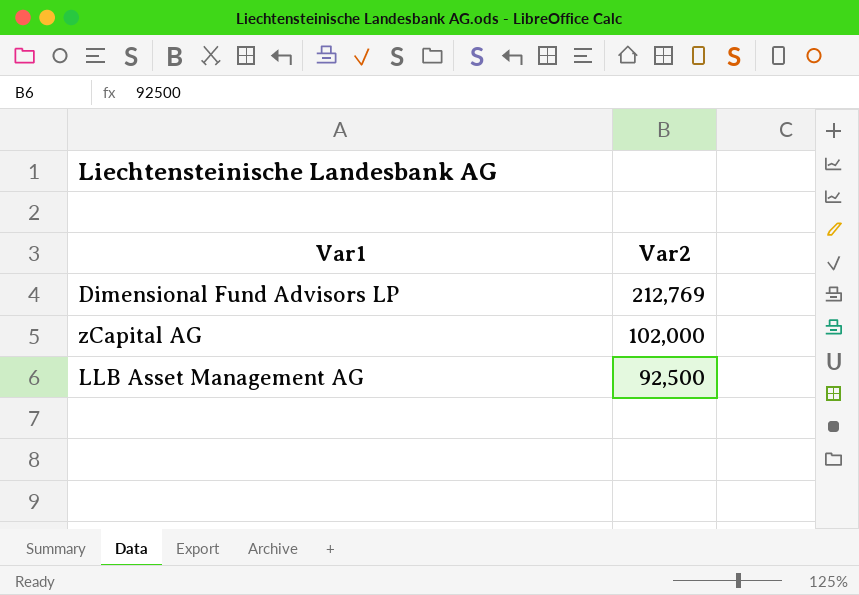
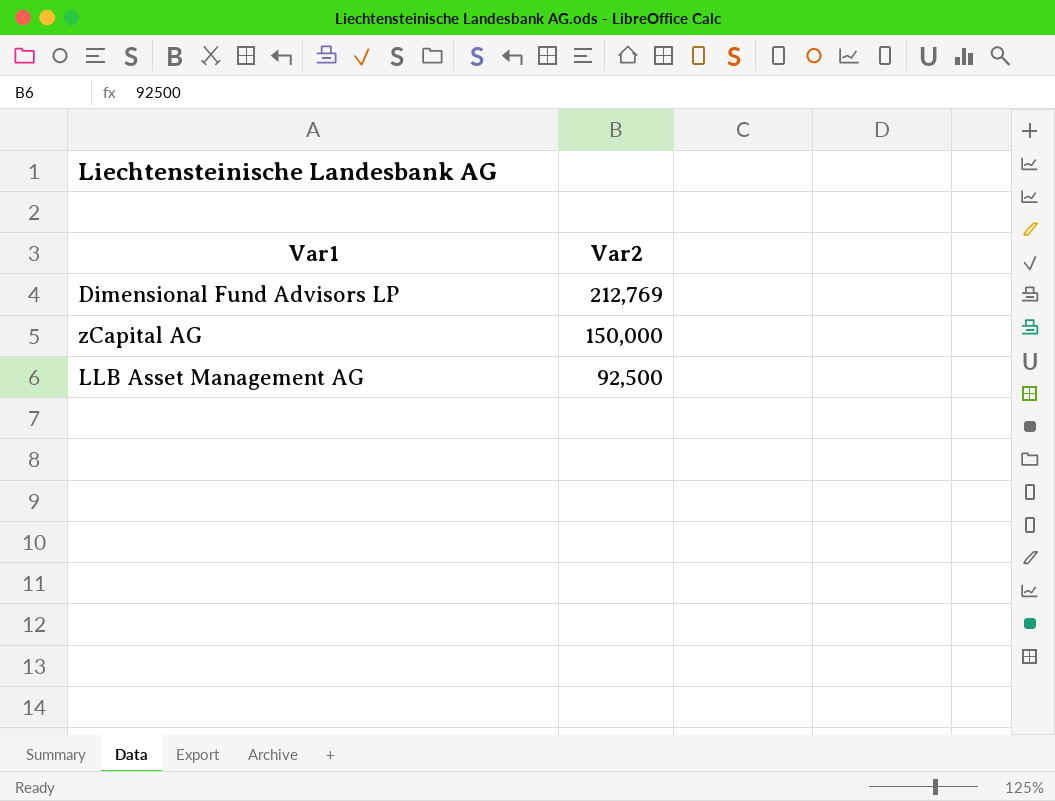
zCapital AG | Var2: 102,000 -> 150,000

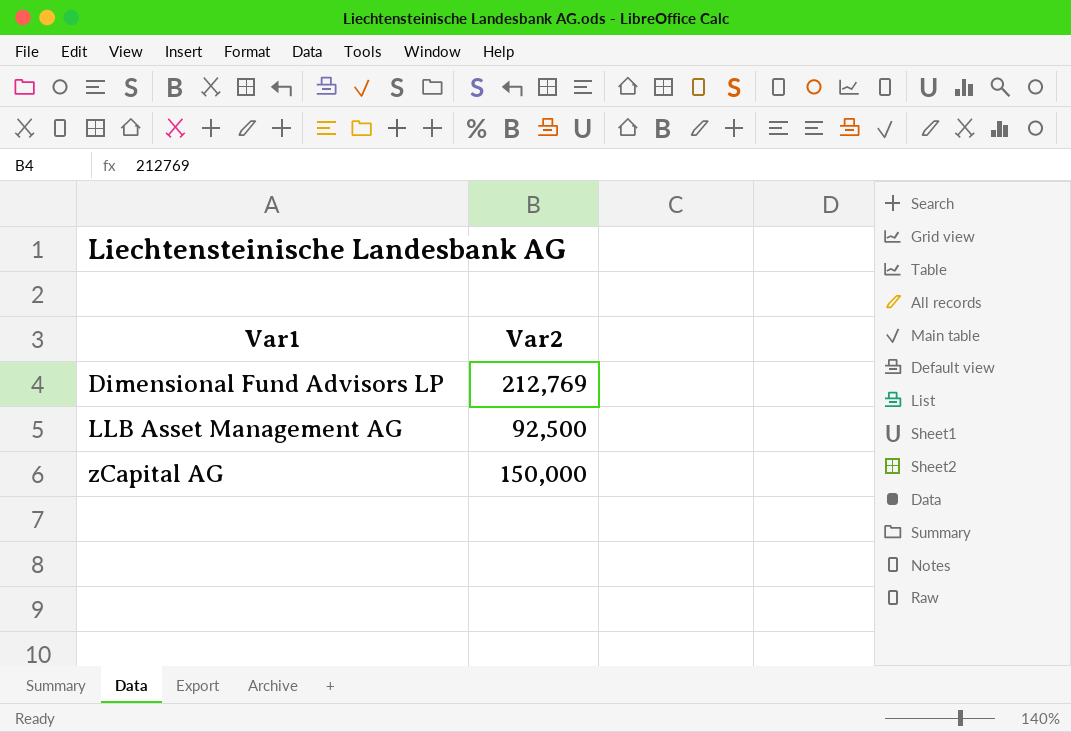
row order: Var2 descending -> Var1 ascending

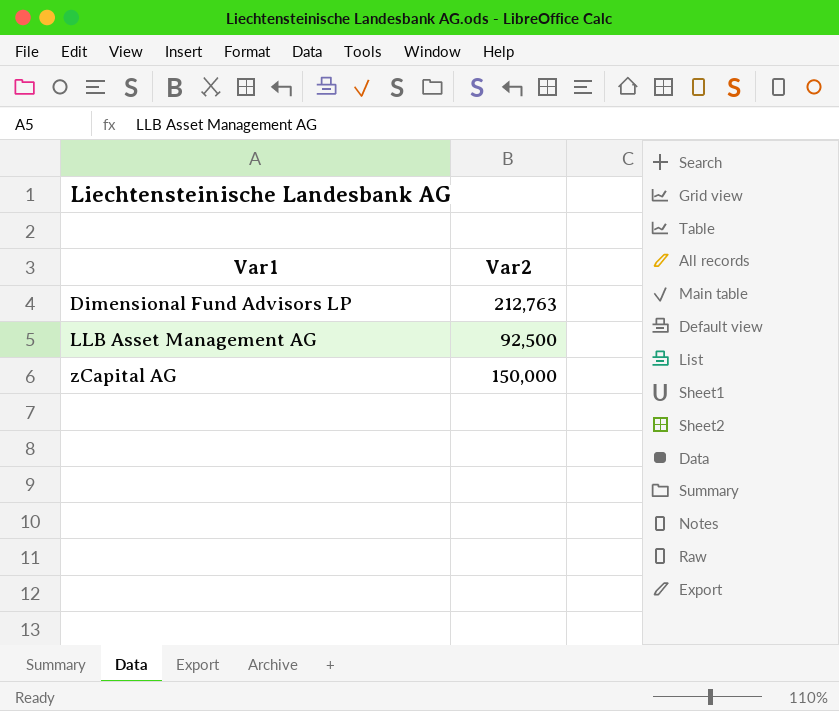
Dimensional Fund Advisors LP | Var2: 212,769 -> 212,763

